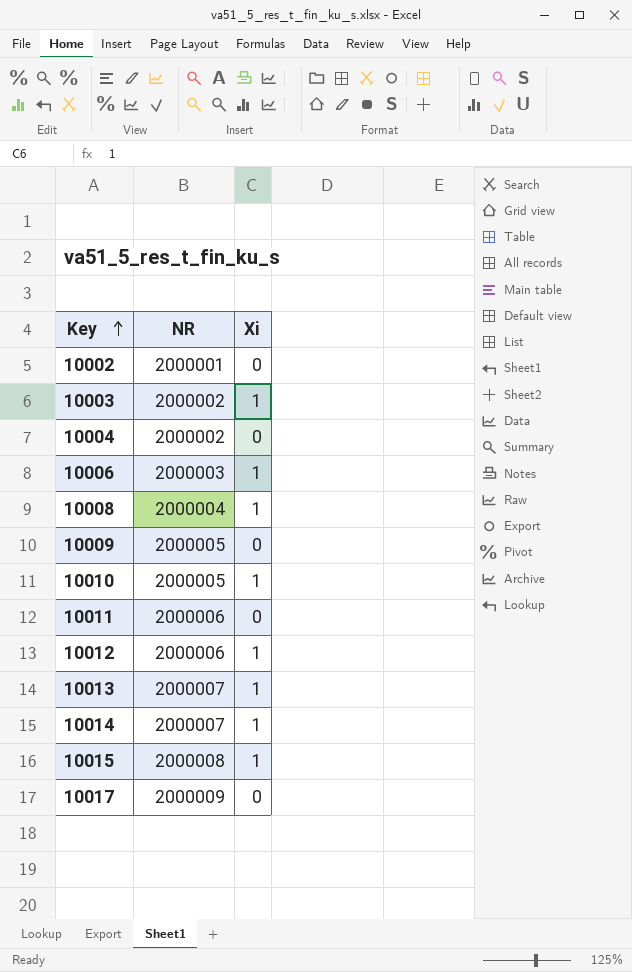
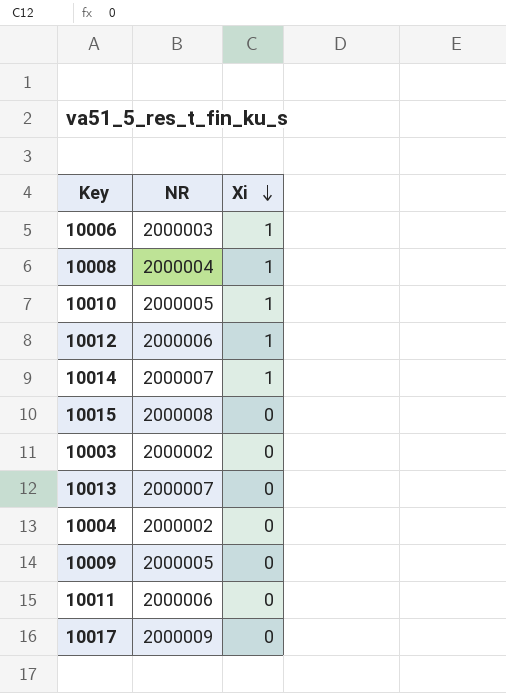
row order: Key ascending -> Xi descending
row 10002: 2000001 | 0 -> none
10015 | Xi: 1 -> 0
10003 | Xi: 1 -> 0
10013 | Xi: 1 -> 0

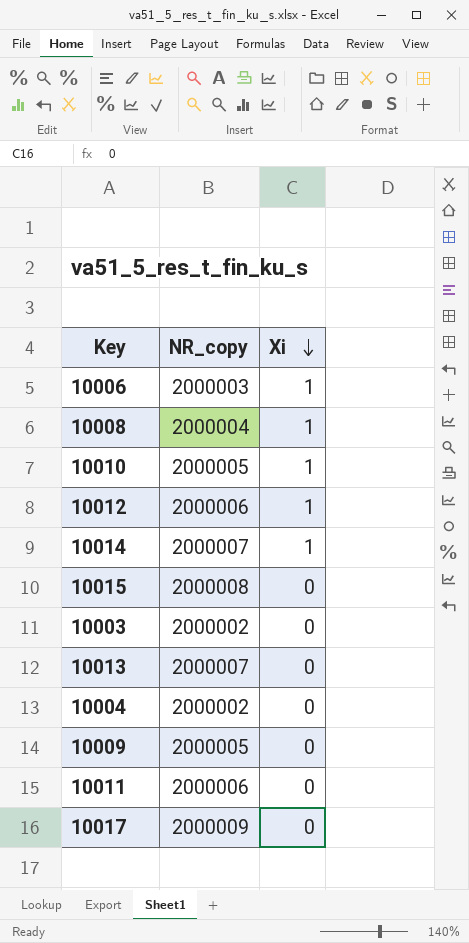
column name: NR -> NR_copy

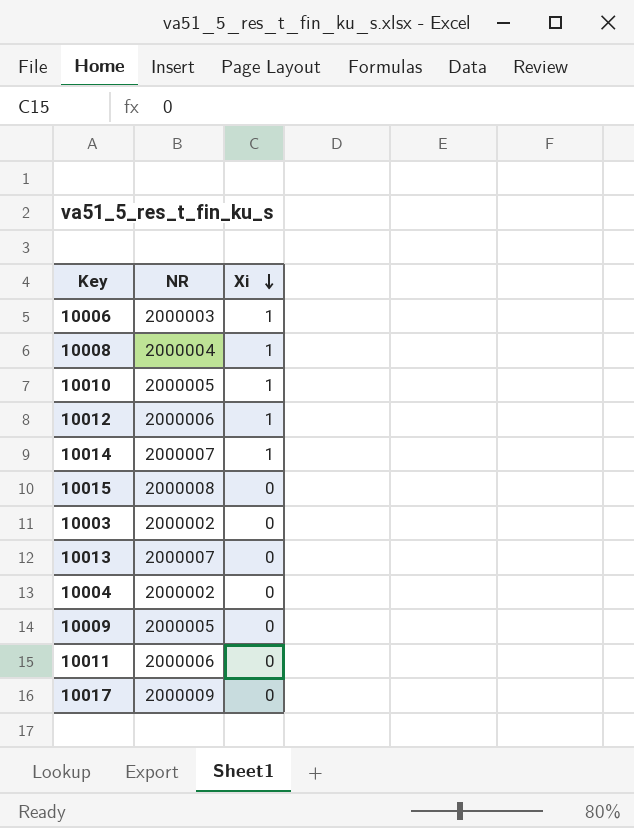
column name: NR_copy -> NR

